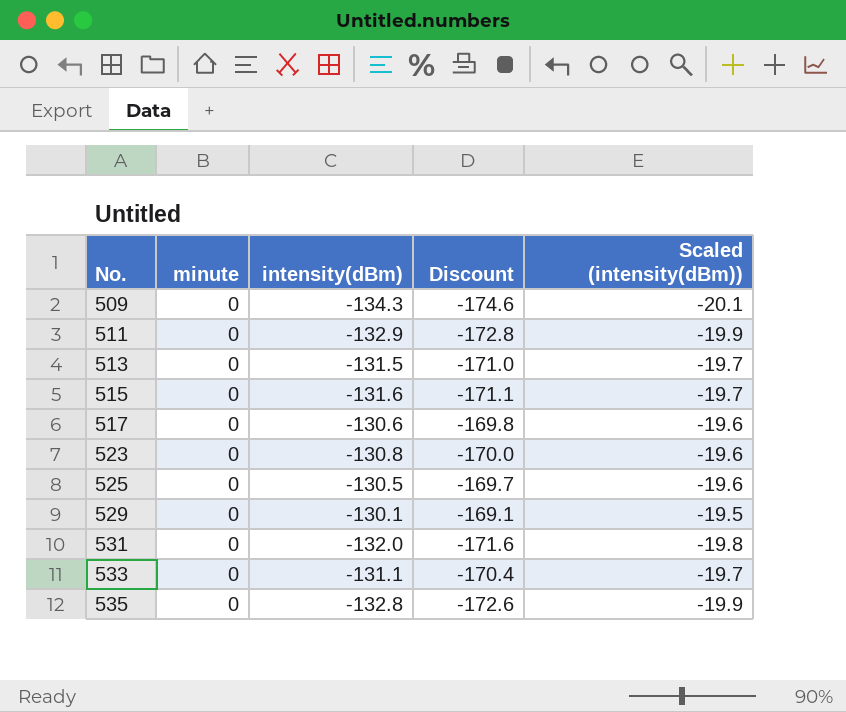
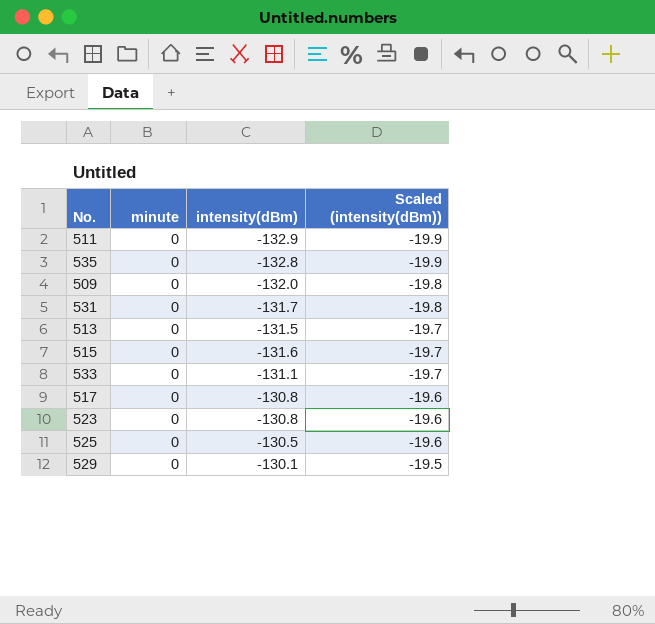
row order: No. ascending -> Scaled (intensity(dBm)) ascending
column Discount | formula: [intensity(dBm)] * 1.3 -> none
509 | intensity(dBm): -134.3 -> -132.0
509 | Scaled (intensity(dBm)): -20.1 -> -19.8
531 | intensity(dBm): -132.0 -> -131.7
517 | intensity(dBm): -130.6 -> -130.8

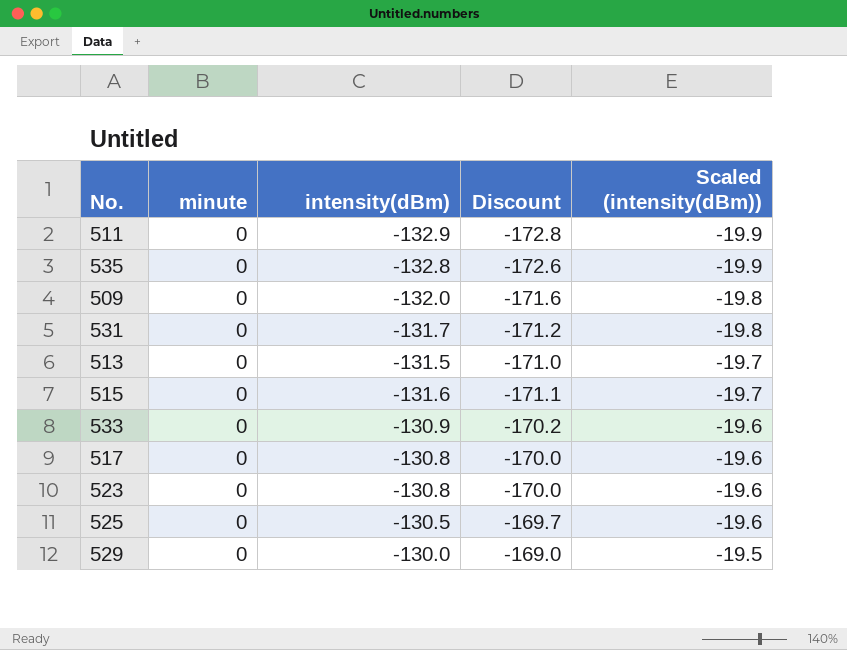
column Discount | formula: none -> [intensity(dBm)] * 1.3
533 | intensity(dBm): -131.1 -> -130.9
533 | Scaled (intensity(dBm)): -19.7 -> -19.6
529 | intensity(dBm): -130.1 -> -130.0

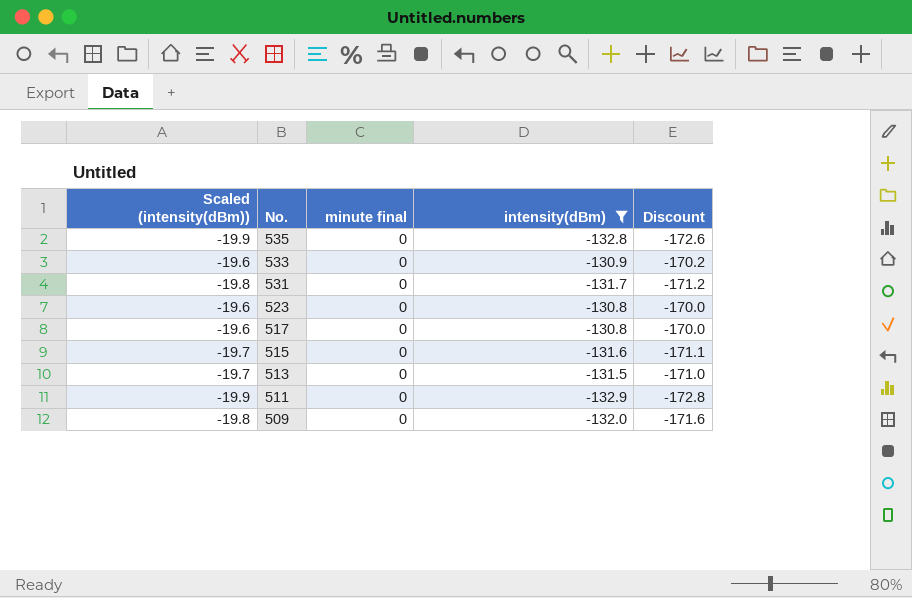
filter: none -> intensity(dBm) <= -130.8
row order: Scaled (intensity(dBm)) ascending -> No. descending
column Scaled (intensity(dBm)) | position: 5 -> 1
column name: minute -> minute final

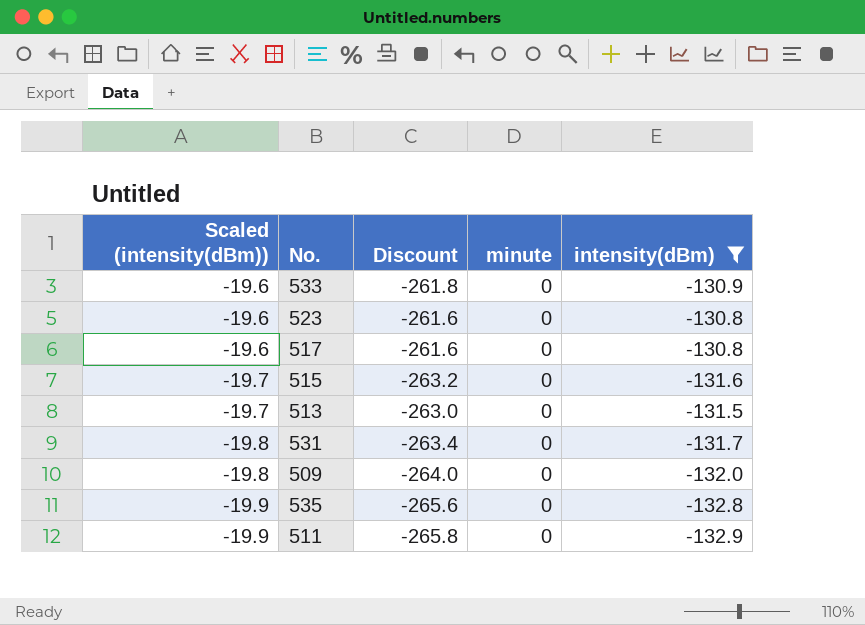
row order: No. descending -> Scaled (intensity(dBm)) descending
column Discount | formula: [intensity(dBm)] * 1.3 -> [intensity(dBm)] * 2
column Discount | position: 5 -> 3
column name: minute final -> minute

